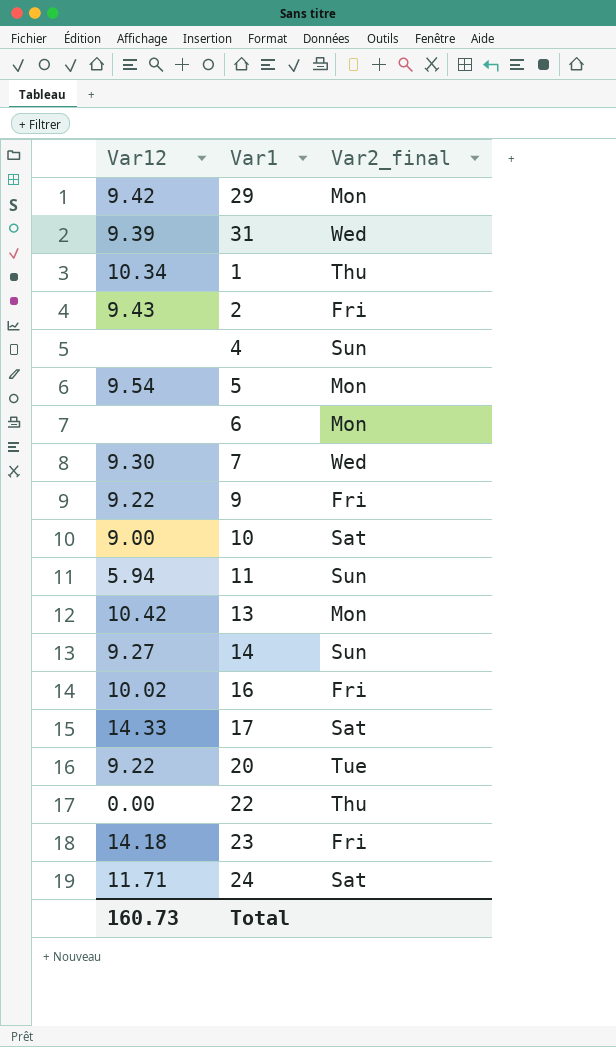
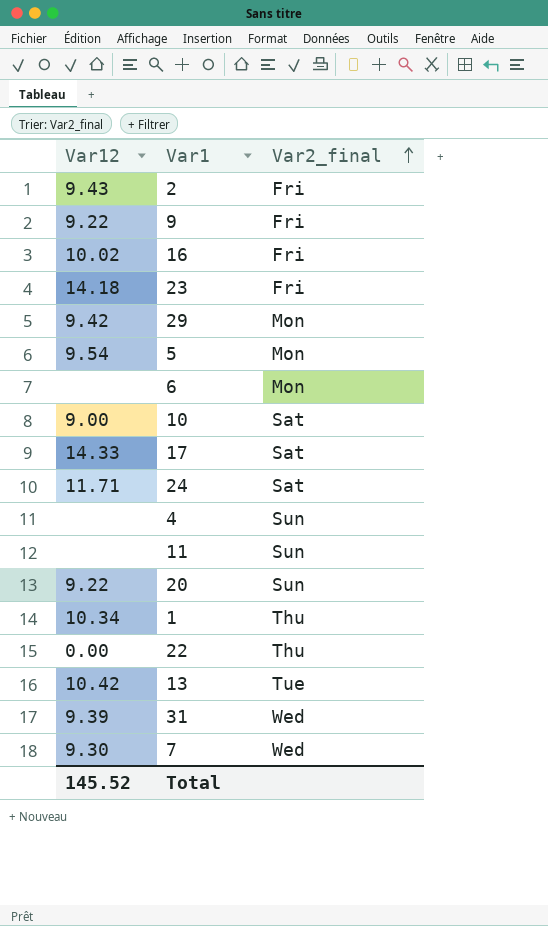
row order: none -> Var2_final ascending
row 14: 9.27 | Sun -> none
11 | Var12: 5.94 -> none
20 | Var2_final: Tue -> Sun
13 | Var2_final: Mon -> Tue
Total | Var12: 160.73 -> 145.52

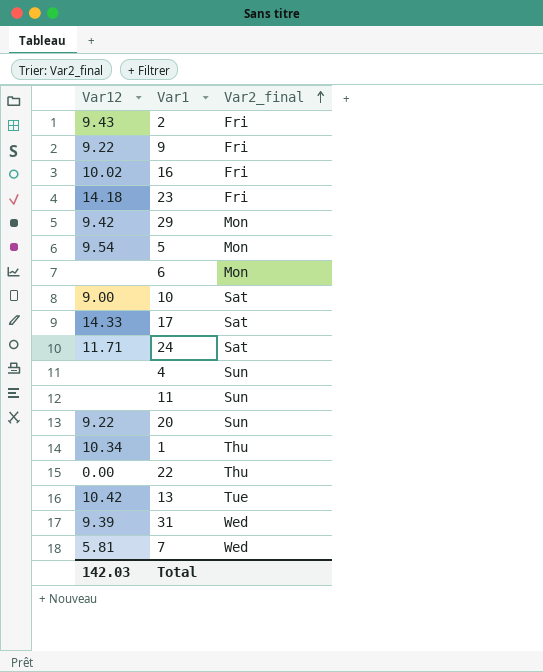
7 | Var12: 9.30 -> 5.81
Total | Var12: 145.52 -> 142.03

